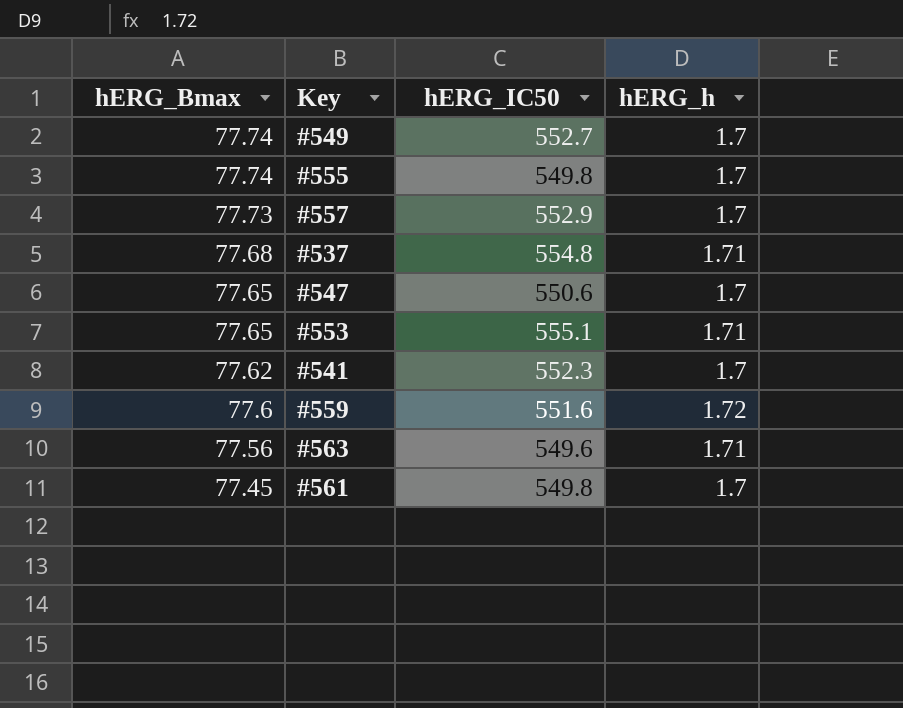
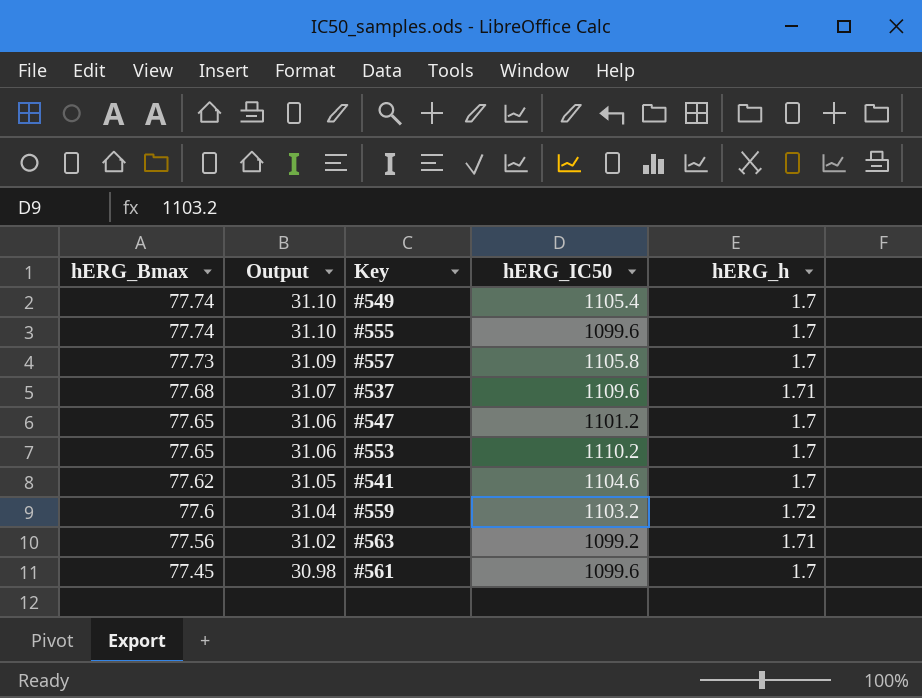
column Output | formula: none -> [hERG_Bmax] * 0.4
#549 | hERG_IC50: 552.7 -> 1105.4
#555 | hERG_IC50: 549.8 -> 1099.6
#557 | hERG_IC50: 552.9 -> 1105.8
#537 | hERG_IC50: 554.8 -> 1109.6
#547 | hERG_IC50: 550.6 -> 1101.2
#553 | hERG_IC50: 555.1 -> 1110.2
#553 | hERG_h: 1.71 -> 1.7
#541 | hERG_IC50: 552.3 -> 1104.6
#559 | hERG_IC50: 551.6 -> 1103.2
#563 | hERG_IC50: 549.6 -> 1099.2
#561 | hERG_IC50: 549.8 -> 1099.6

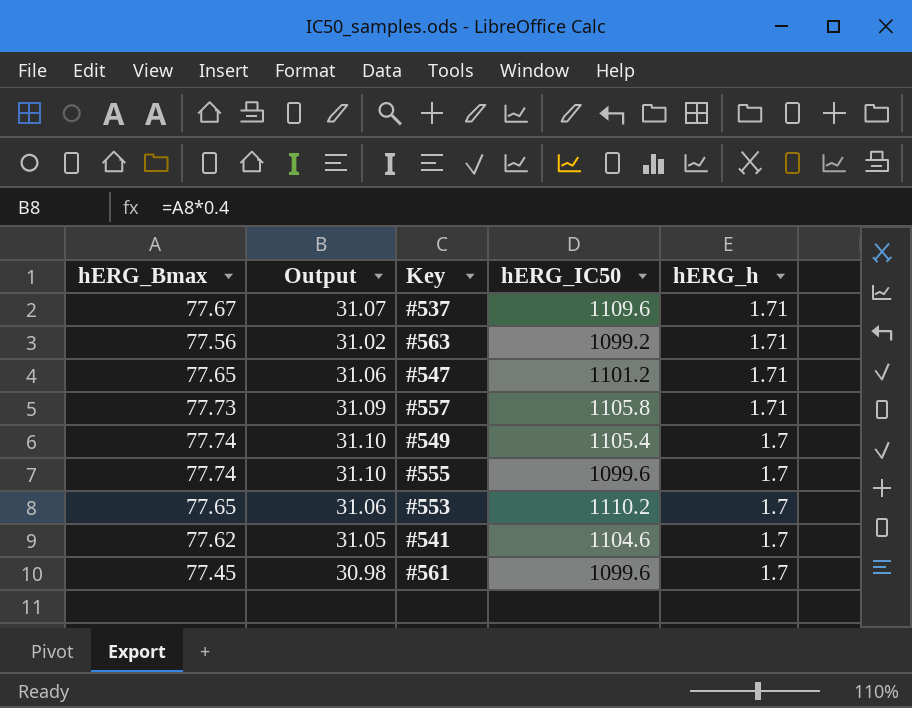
row order: hERG_Bmax descending -> hERG_h descending
row #559: 77.6 | 31.04 | 1103.2 | 1.72 -> none
#537 | hERG_Bmax: 77.68 -> 77.67
#547 | hERG_h: 1.7 -> 1.71
#557 | hERG_h: 1.7 -> 1.71

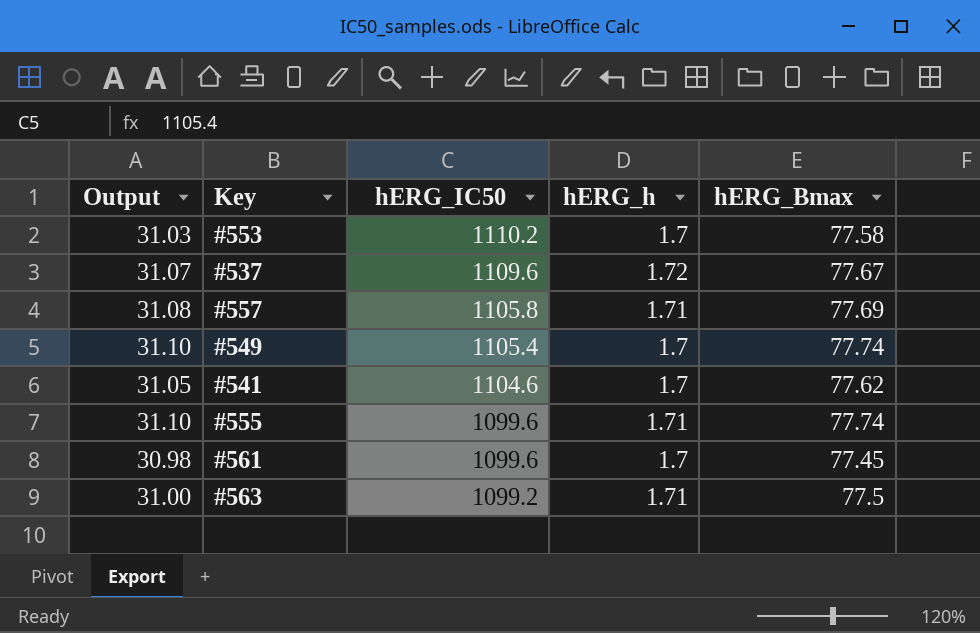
row order: hERG_h descending -> hERG_IC50 descending
column hERG_Bmax | position: 1 -> 5
row #547: 77.65 | 31.06 | 1101.2 | 1.71 -> none
#553 | Output: 31.06 -> 31.03
#553 | hERG_Bmax: 77.65 -> 77.58
#537 | hERG_h: 1.71 -> 1.72
#557 | Output: 31.09 -> 31.08
#557 | hERG_Bmax: 77.73 -> 77.69
#555 | hERG_h: 1.7 -> 1.71
#563 | Output: 31.02 -> 31.00
#563 | hERG_Bmax: 77.56 -> 77.5

